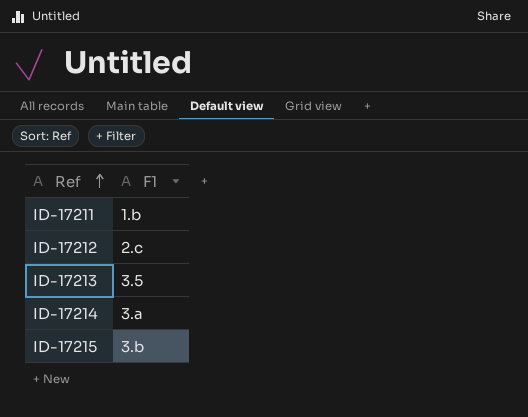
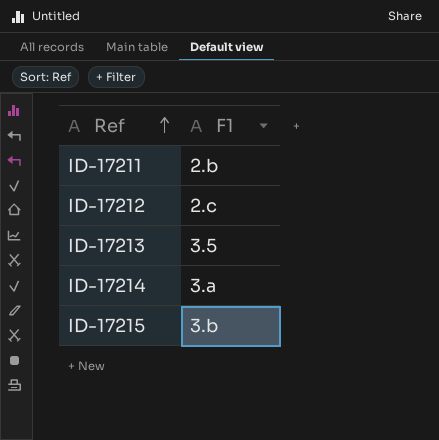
ID-17211 | F1: 1.b -> 2.b

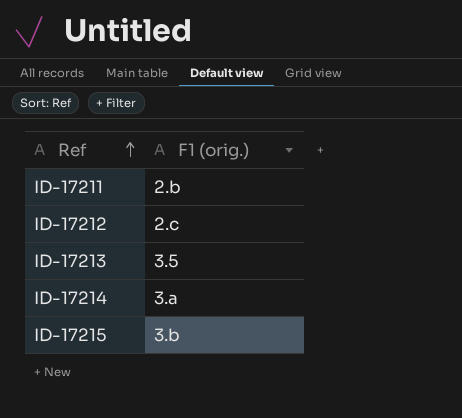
column name: F1 -> F1 (orig.)

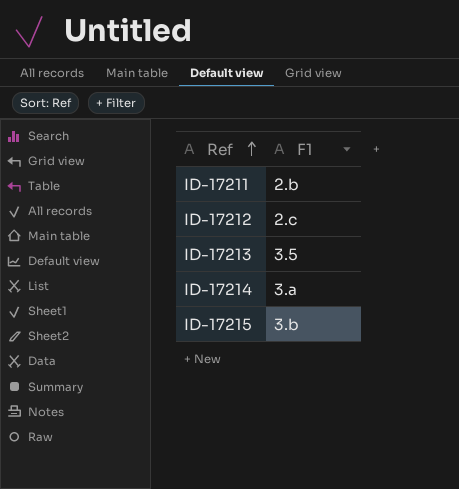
column name: F1 (orig.) -> F1

